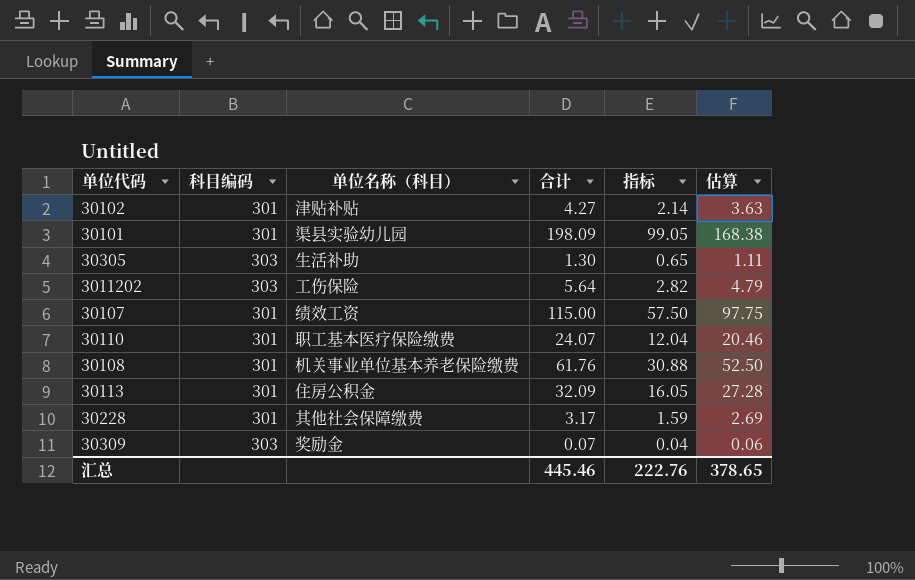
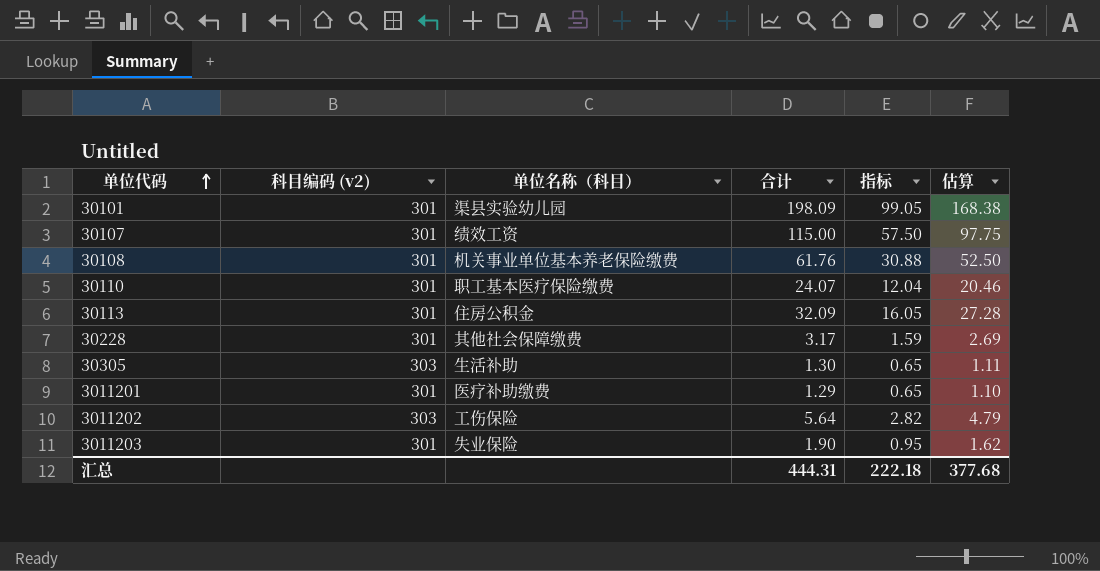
row order: none -> 单位代码 ascending
column name: 科目编码 -> 科目编码 (v2)
row 30102: 301 | 津贴补贴 | 4.27 | 2.14 | 3.63 -> none
row 30309: 303 | 奖励金 | 0.07 | 0.04 | 0.06 -> none
row 3011201: none -> 301 | 医疗补助缴费 | 1.29 | 0.65 | 1.10
row 3011203: none -> 301 | 失业保险 | 1.90 | 0.95 | 1.62
汇总 | 合计: 445.46 -> 444.31
汇总 | 指标: 222.76 -> 222.18
汇总 | 估算: 378.65 -> 377.68

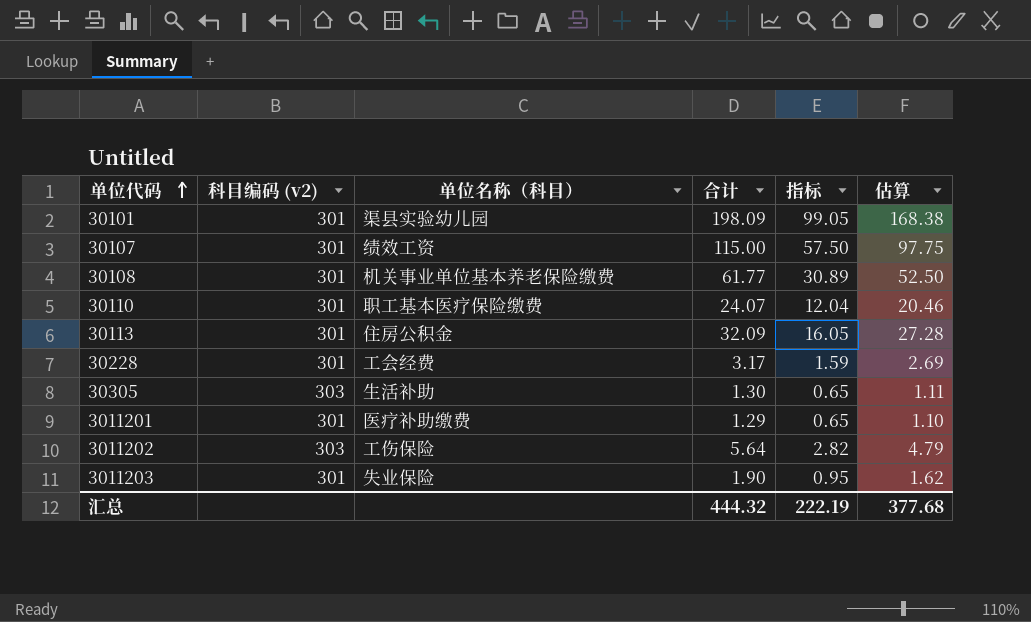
30108 | 合计: 61.76 -> 61.77
30108 | 指标: 30.88 -> 30.89
30228 | 单位名称（科目）: 其他社会保障缴费 -> 工会经费
汇总 | 合计: 444.31 -> 444.32
汇总 | 指标: 222.18 -> 222.19

